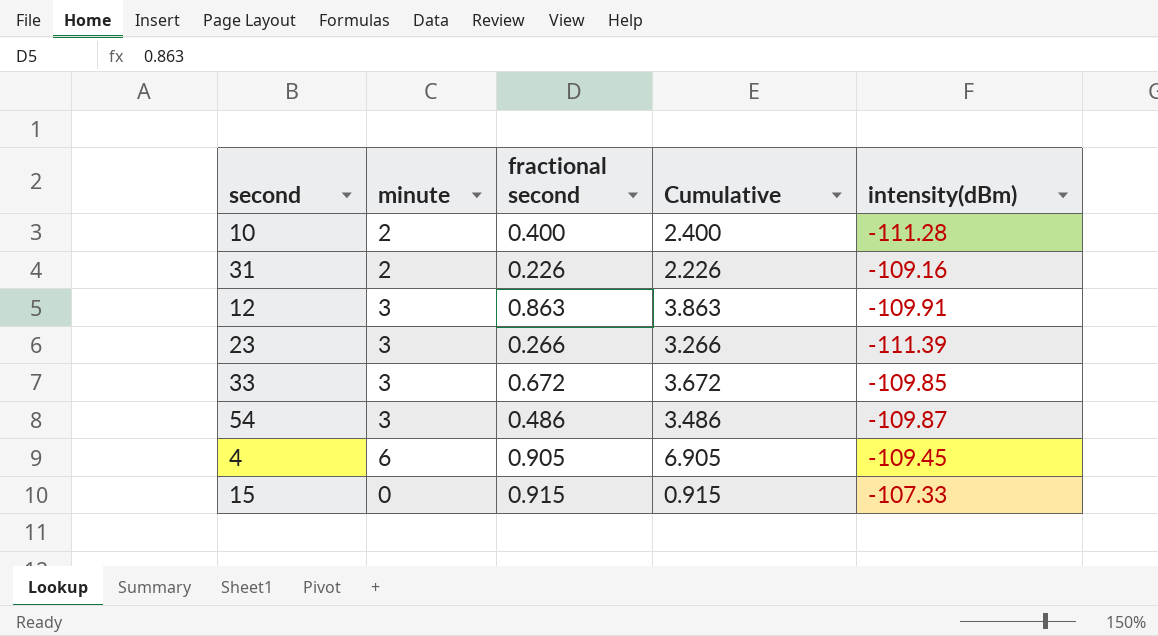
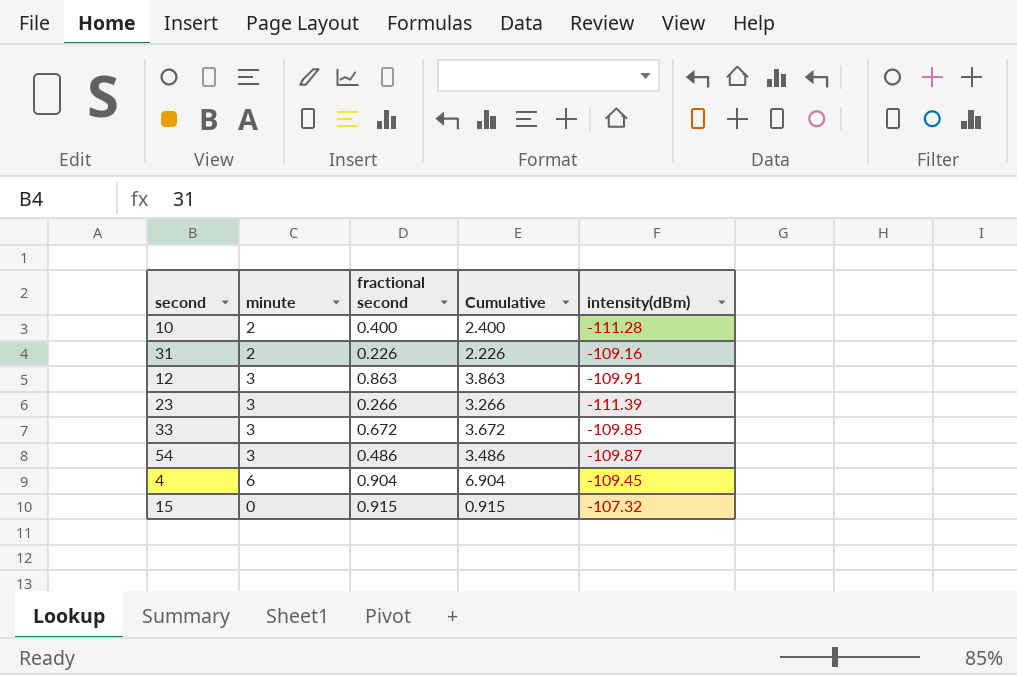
4 | fractional second: 0.905 -> 0.904
4 | Cumulative: 6.905 -> 6.904
15 | intensity(dBm): -107.33 -> -107.32

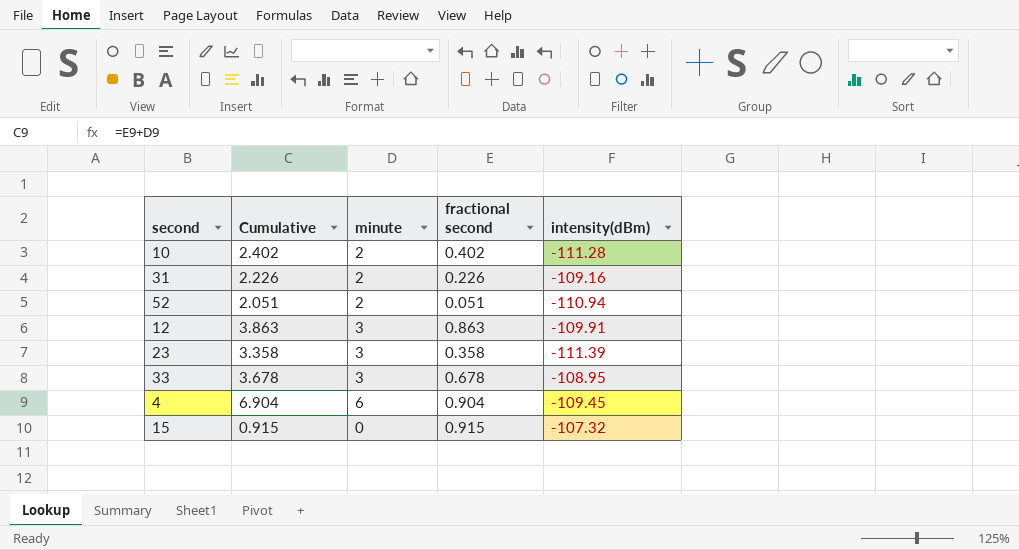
column Cumulative | position: 4 -> 2
row 54: 3 | 0.486 | 3.486 | -109.87 -> none
10 | Cumulative: 2.400 -> 2.402
10 | fractional second: 0.400 -> 0.402
row 52: none -> 2.051 | 2 | 0.051 | -110.94
23 | Cumulative: 3.266 -> 3.358
23 | fractional second: 0.266 -> 0.358
33 | Cumulative: 3.672 -> 3.678
33 | fractional second: 0.672 -> 0.678
33 | intensity(dBm): -109.85 -> -108.95

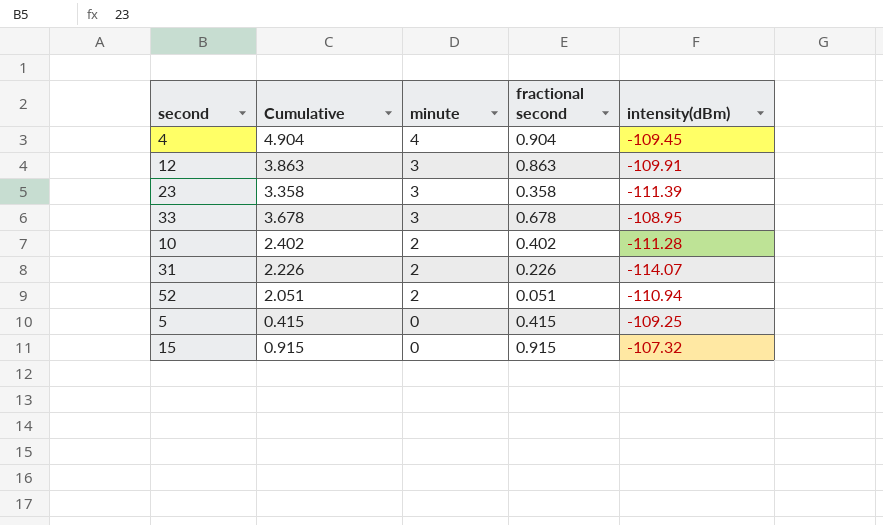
row order: none -> minute descending
4 | Cumulative: 6.904 -> 4.904
4 | minute: 6 -> 4
31 | intensity(dBm): -109.16 -> -114.07
row 5: none -> 0.415 | 0 | 0.415 | -109.25

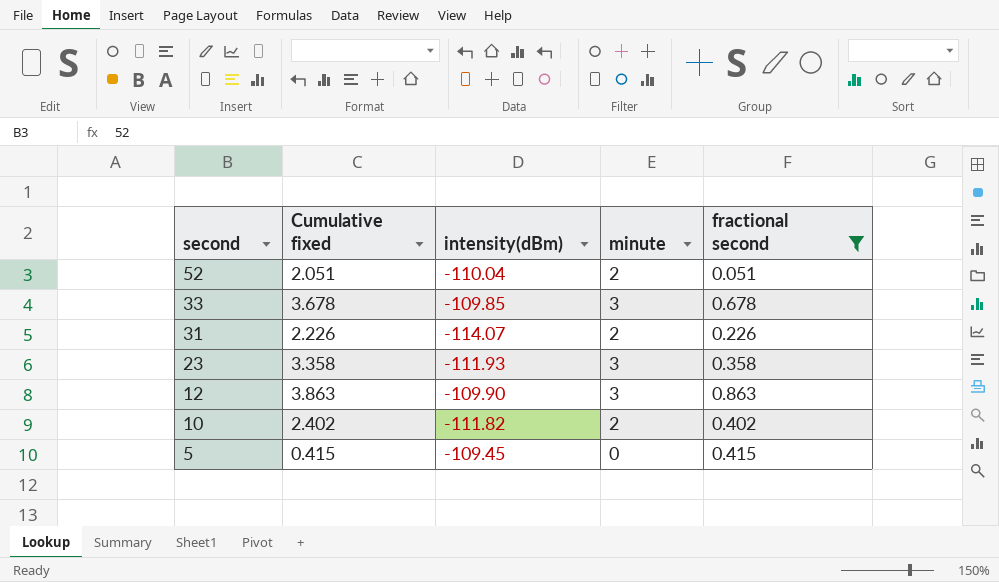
filter: none -> fractional second <= 0.863
row order: minute descending -> second descending
column name: Cumulative -> Cumulative fixed
column intensity(dBm) | position: 5 -> 3
52 | intensity(dBm): -110.94 -> -110.04
33 | intensity(dBm): -108.95 -> -109.85
23 | intensity(dBm): -111.39 -> -111.93
12 | intensity(dBm): -109.91 -> -109.90
10 | intensity(dBm): -111.28 -> -111.82
5 | intensity(dBm): -109.25 -> -109.45

